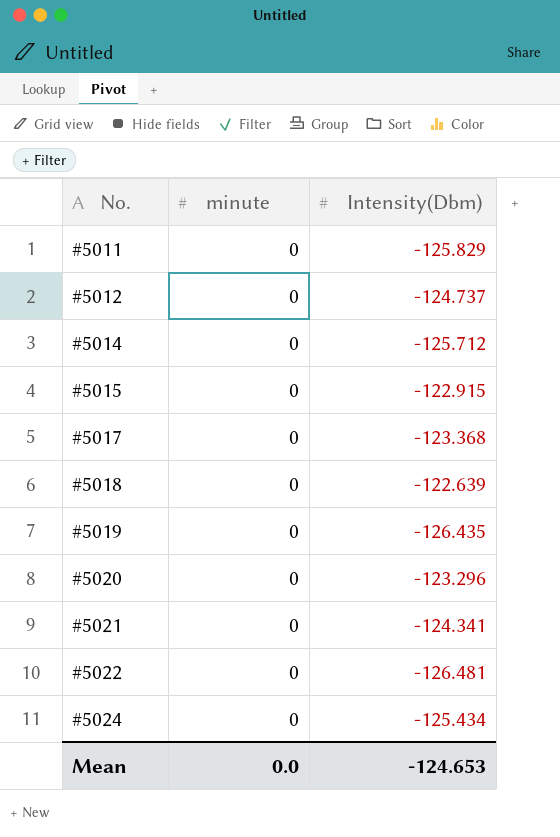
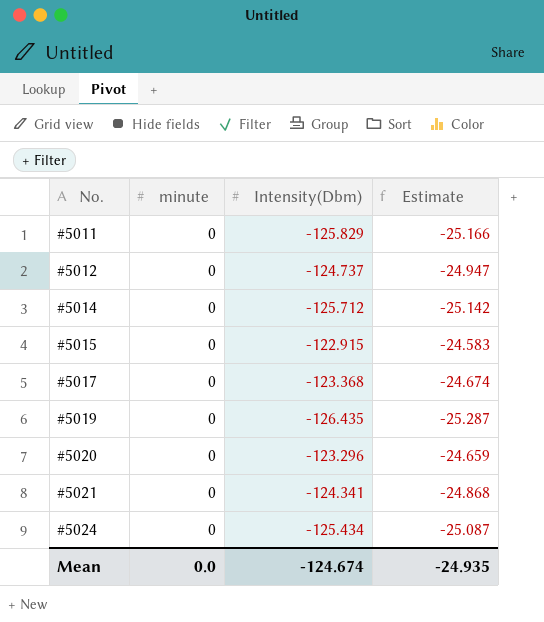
column Estimate | formula: none -> [Intensity(Dbm)] * 0.2
row #5018: 0 | -122.639 -> none
row #5022: 0 | -126.481 -> none
Mean | Intensity(Dbm): -124.653 -> -124.674

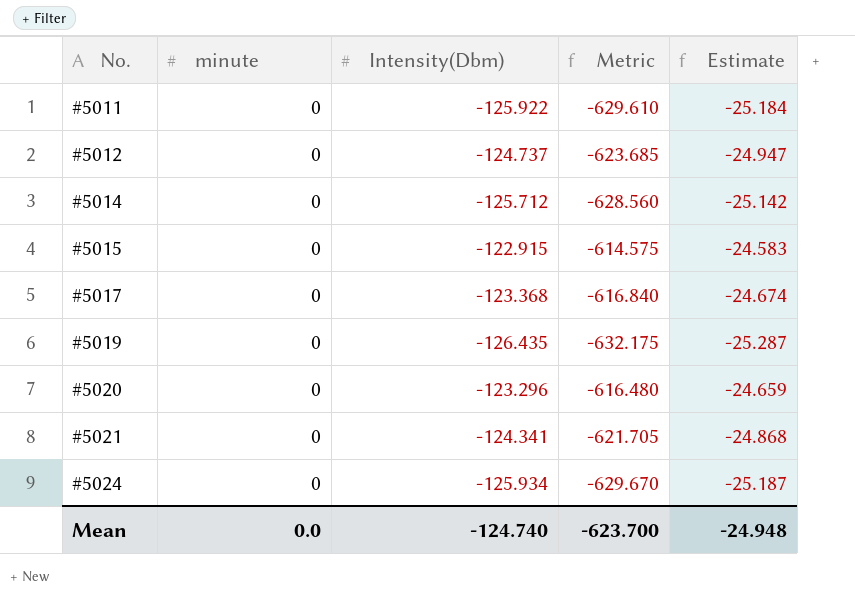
column Metric | formula: none -> [Intensity(Dbm)] * 5
#5011 | Intensity(Dbm): -125.829 -> -125.922
#5011 | Estimate: -25.166 -> -25.184
#5024 | Intensity(Dbm): -125.434 -> -125.934
#5024 | Estimate: -25.087 -> -25.187
Mean | Intensity(Dbm): -124.674 -> -124.740
Mean | Estimate: -24.935 -> -24.948

